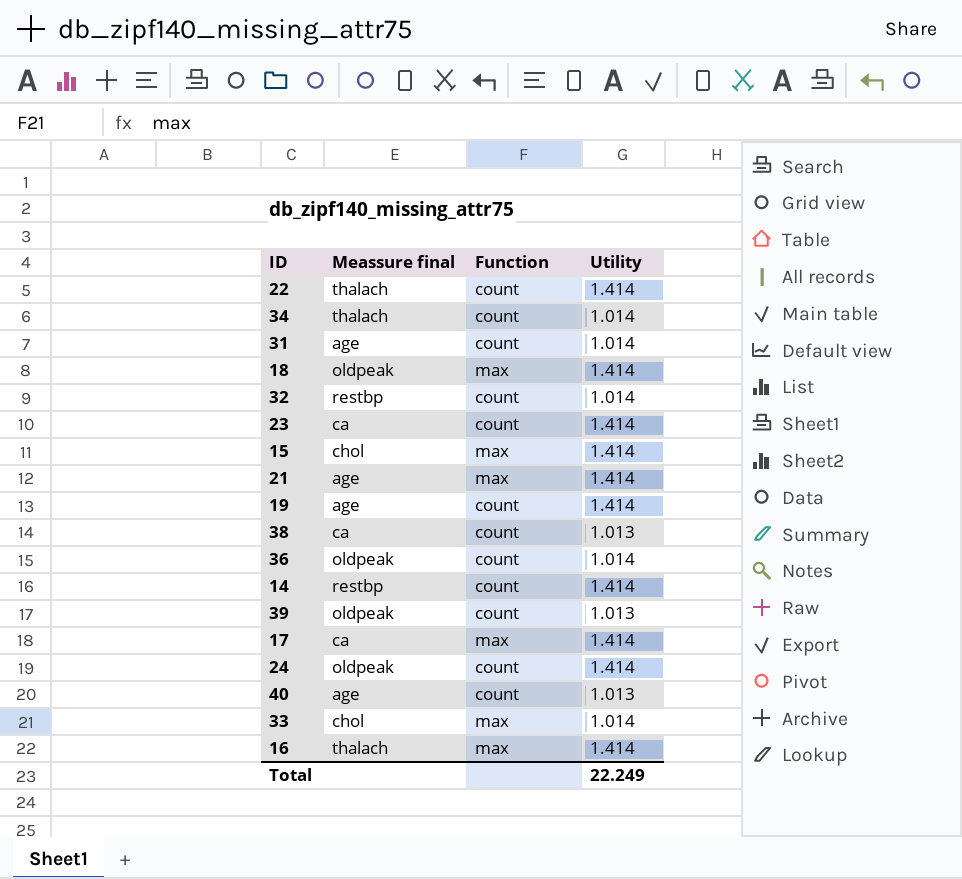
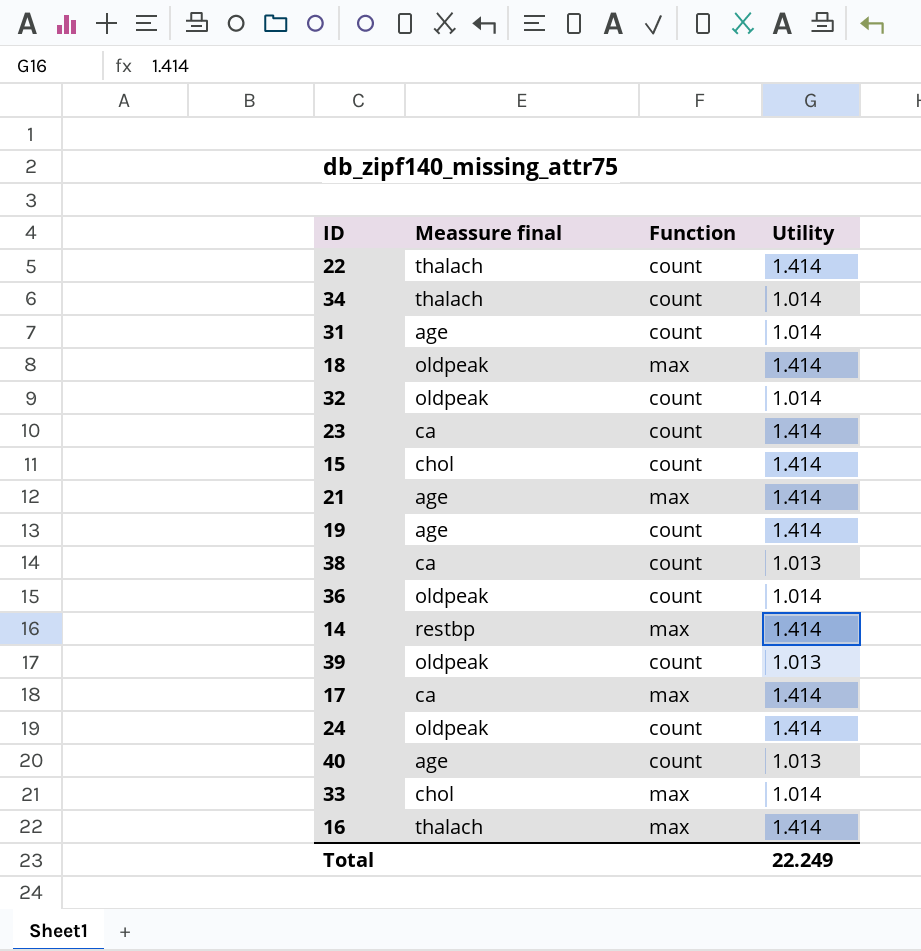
32 | Meassure final: restbp -> oldpeak
15 | Function: max -> count
14 | Function: count -> max

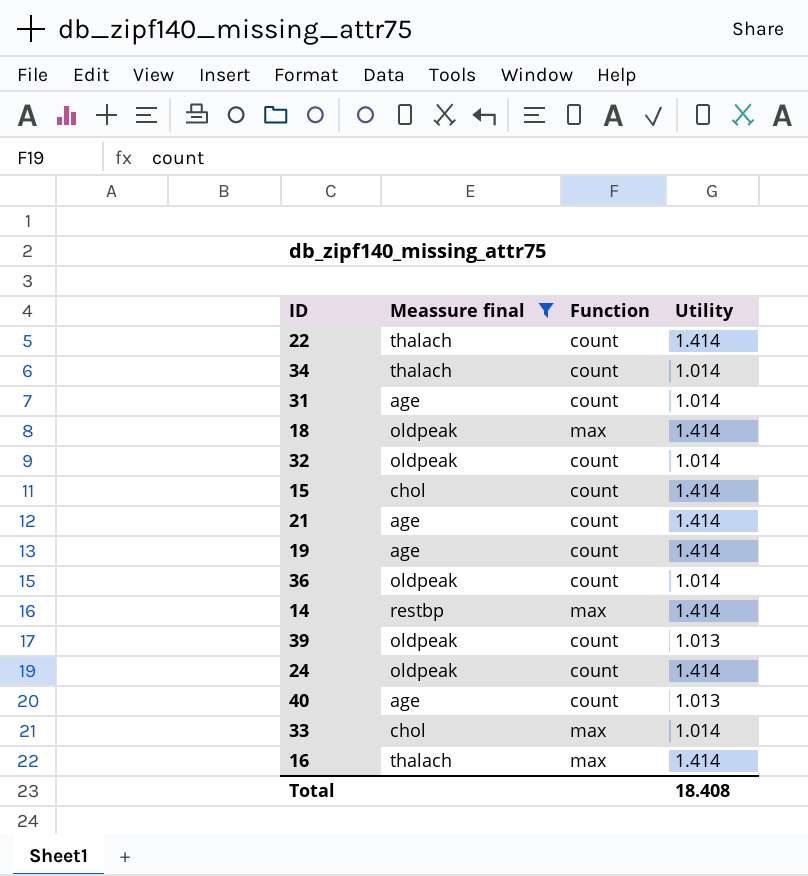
filter: none -> Meassure final != ca
21 | Function: max -> count
Total | Utility: 22.249 -> 18.408

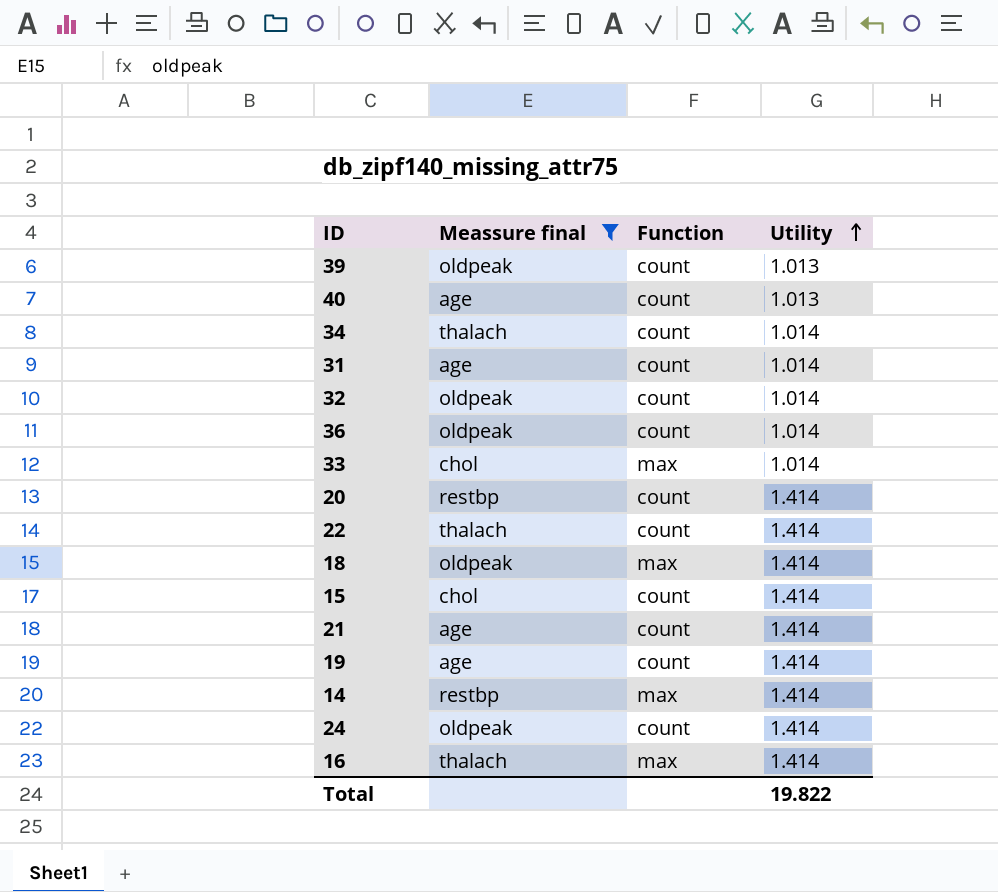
row order: none -> Utility ascending
row 20: none -> restbp | count | 1.414
Total | Utility: 18.408 -> 19.822

